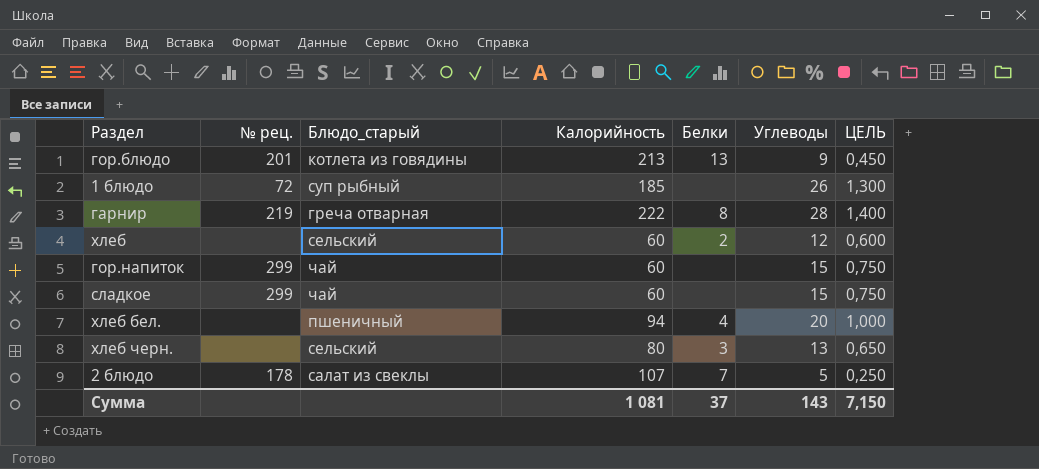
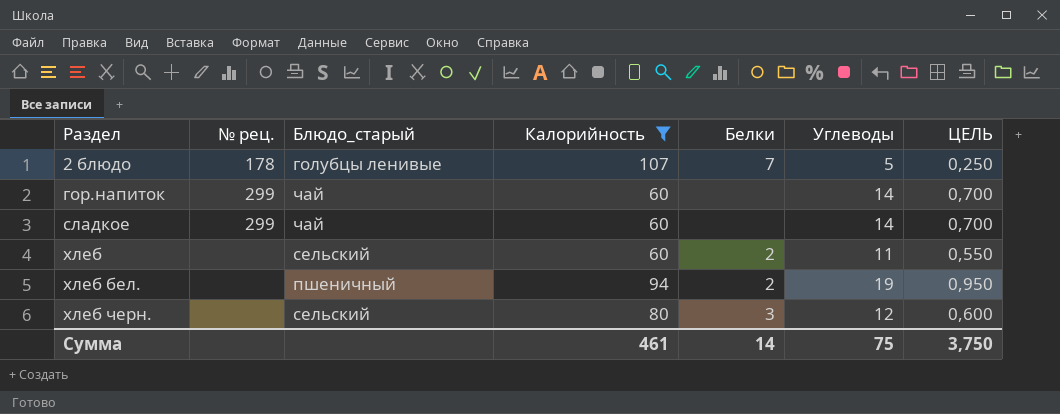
filter: none -> Калорийность <= 107
row order: none -> Раздел ascending
2 блюдо | Блюдо_старый: салат из свеклы -> голубцы ленивые
гор.напиток | Углеводы: 15 -> 14
гор.напиток | ЦЕЛЬ: 0,750 -> 0,700
сладкое | Углеводы: 15 -> 14
сладкое | ЦЕЛЬ: 0,750 -> 0,700
хлеб | Углеводы: 12 -> 11
хлеб | ЦЕЛЬ: 0,600 -> 0,550
хлеб бел. | Белки: 4 -> 2
хлеб бел. | Углеводы: 20 -> 19
хлеб бел. | ЦЕЛЬ: 1,000 -> 0,950
хлеб черн. | Углеводы: 13 -> 12
хлеб черн. | ЦЕЛЬ: 0,650 -> 0,600
Сумма | Калорийность: 1 081 -> 461
Сумма | Белки: 37 -> 14
Сумма | Углеводы: 143 -> 75
Сумма | ЦЕЛЬ: 7,150 -> 3,750

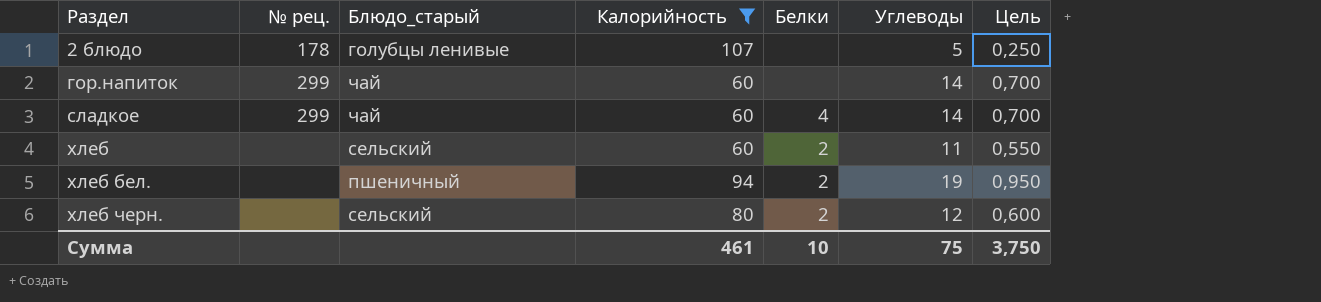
column name: ЦЕЛЬ -> Цель
2 блюдо | Белки: 7 -> none
сладкое | Белки: none -> 4
хлеб черн. | Белки: 3 -> 2
Сумма | Белки: 14 -> 10

